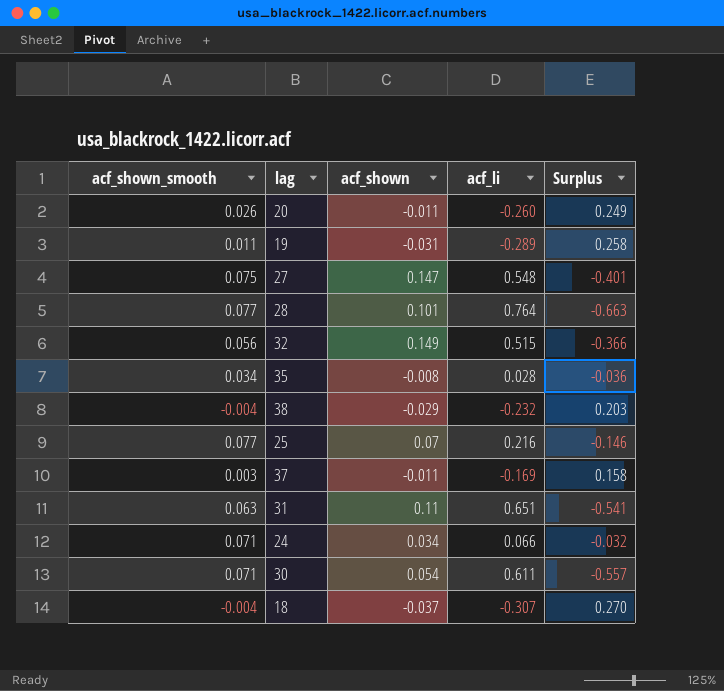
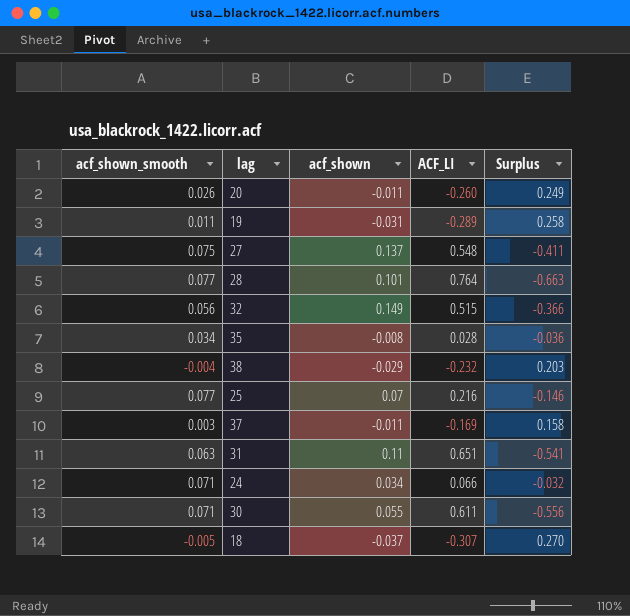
column name: acf_li -> ACF_LI
27 | acf_shown: 0.147 -> 0.137
27 | Surplus: -0.401 -> -0.411
30 | acf_shown: 0.054 -> 0.055
30 | Surplus: -0.557 -> -0.556
18 | acf_shown_smooth: -0.004 -> -0.005

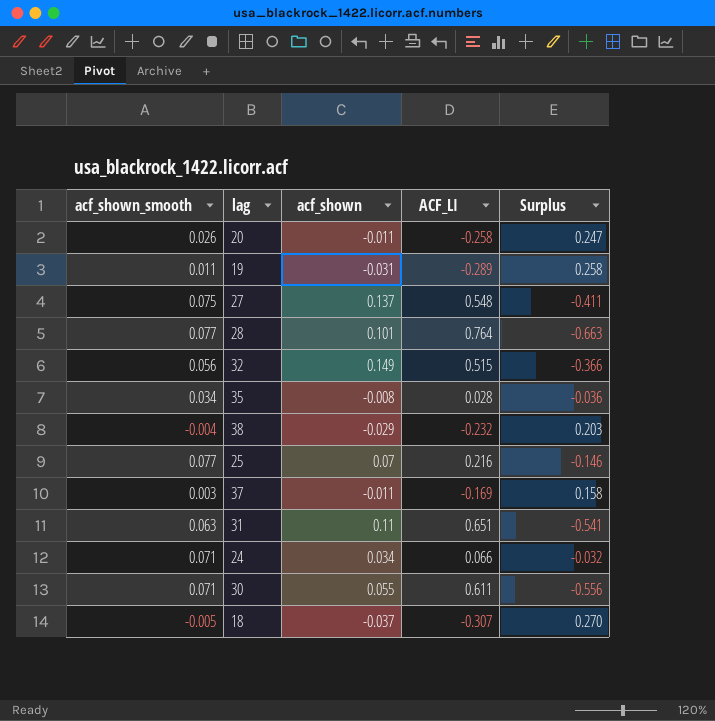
20 | ACF_LI: -0.260 -> -0.258
20 | Surplus: 0.249 -> 0.247

